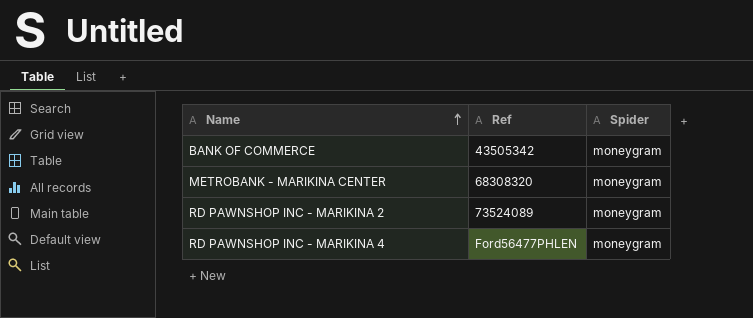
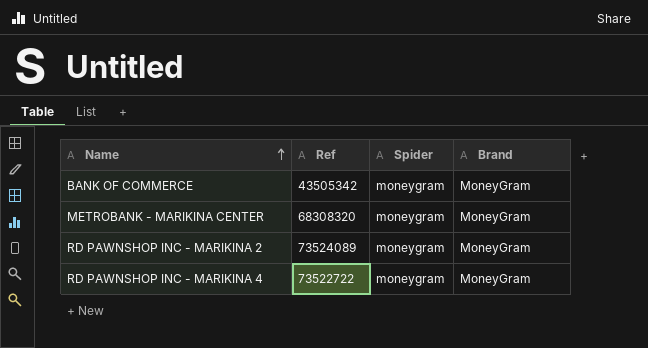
column Brand | position: none -> 4
RD PAWNSHOP INC - MARIKINA 4 | Ref: Ford56477PHLEN -> 73522722

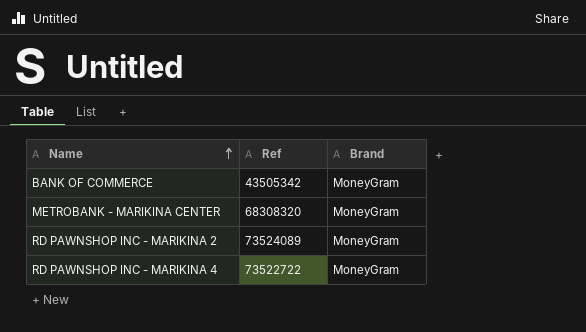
column Spider | position: 3 -> none

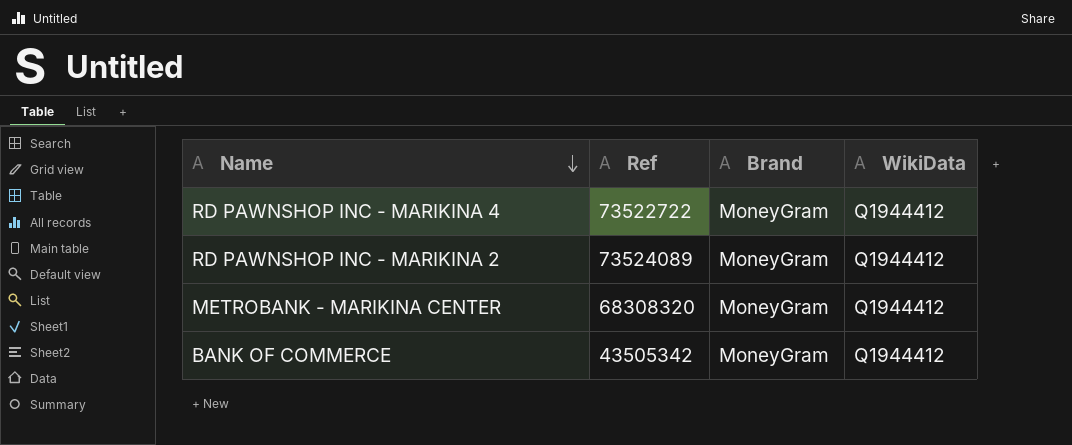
row order: Name ascending -> Name descending
column WikiData | position: none -> 4

